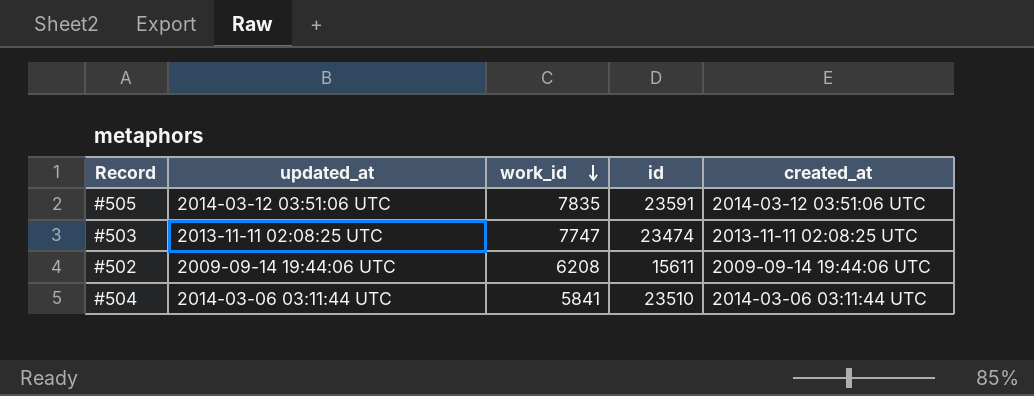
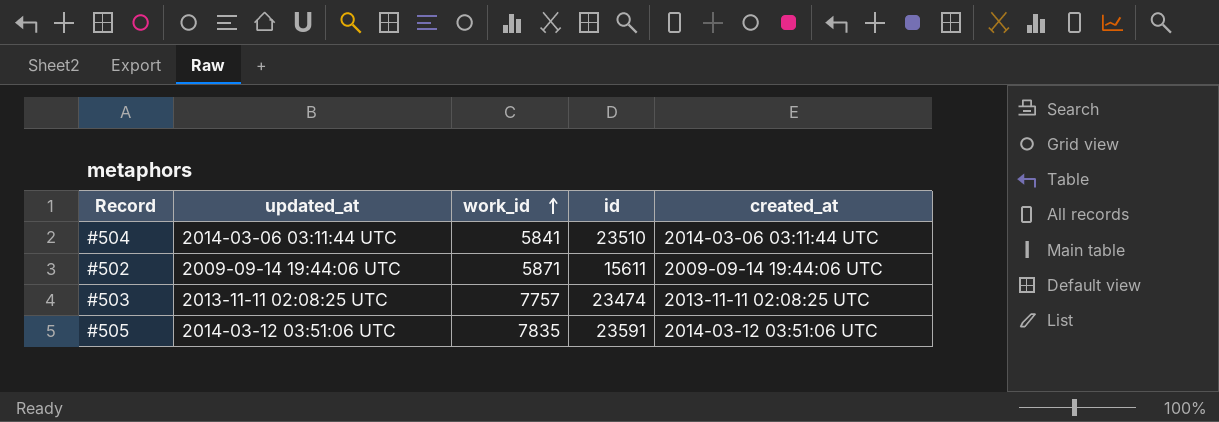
row order: work_id descending -> work_id ascending
#502 | work_id: 6208 -> 5871
#503 | work_id: 7747 -> 7757

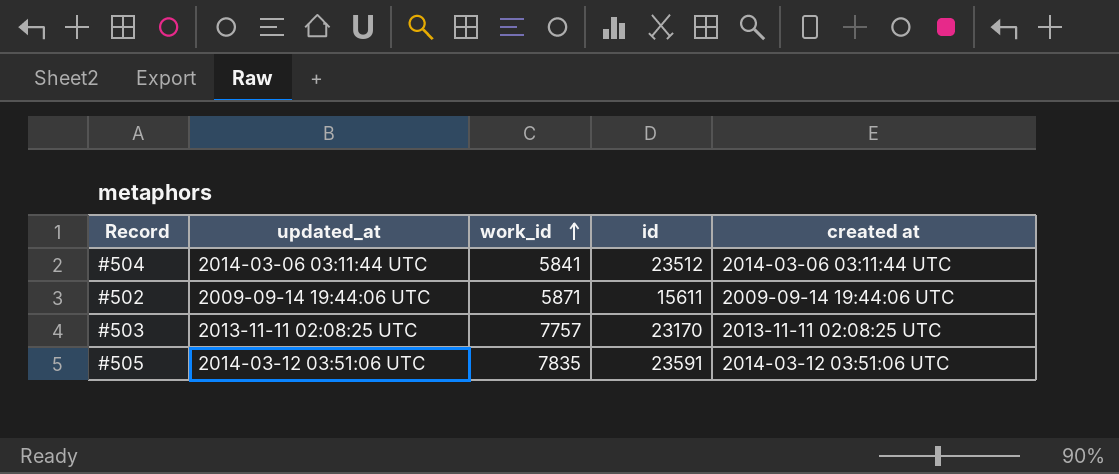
column name: created_at -> created at
#504 | id: 23510 -> 23512
#503 | id: 23474 -> 23170

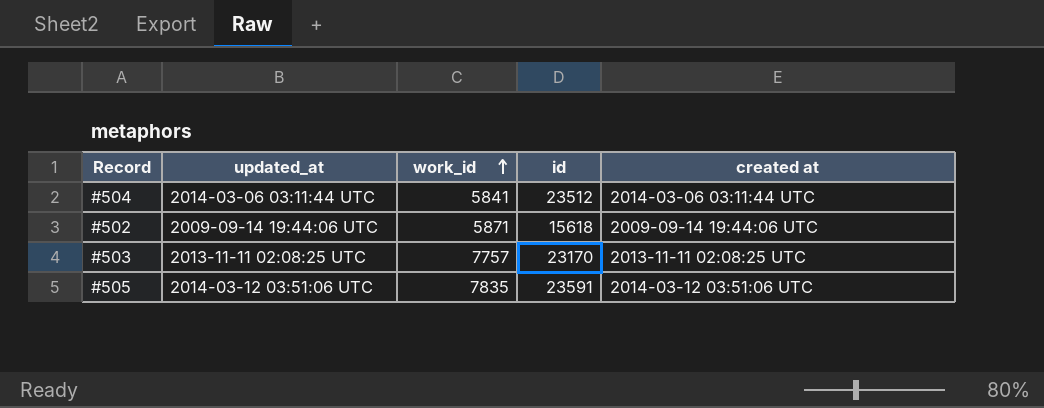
#502 | id: 15611 -> 15618

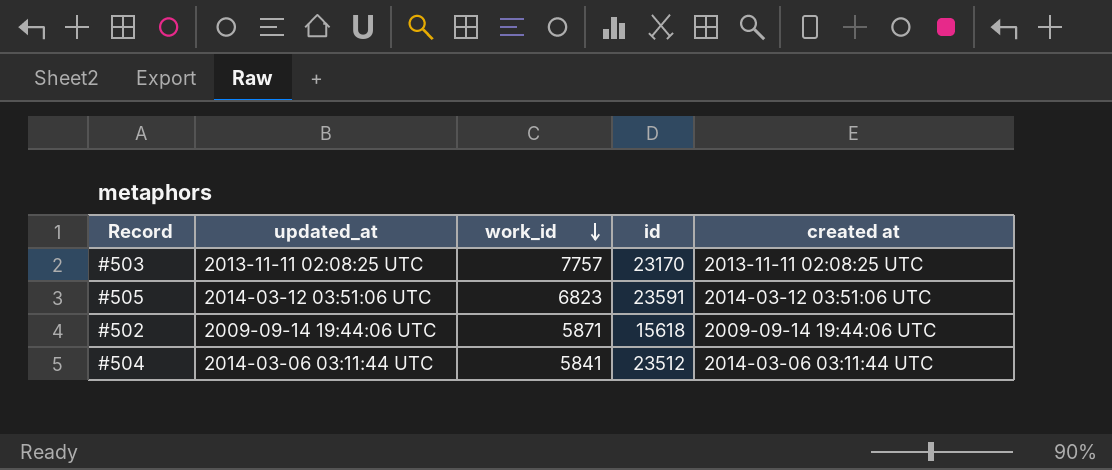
row order: work_id ascending -> work_id descending
#505 | work_id: 7835 -> 6823

